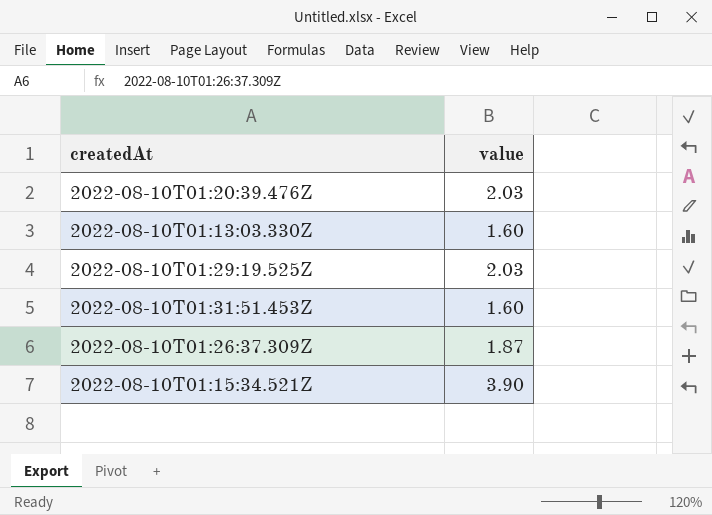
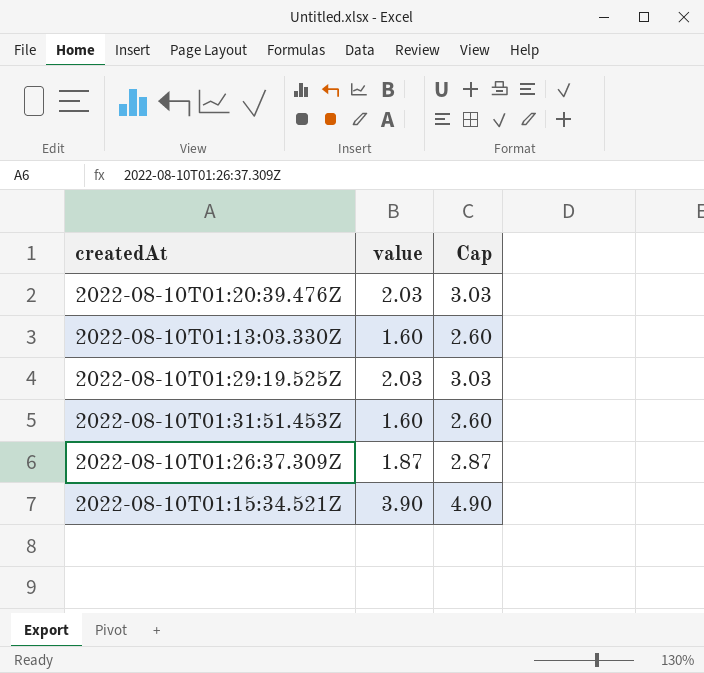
column Cap | formula: none -> [value] + 1

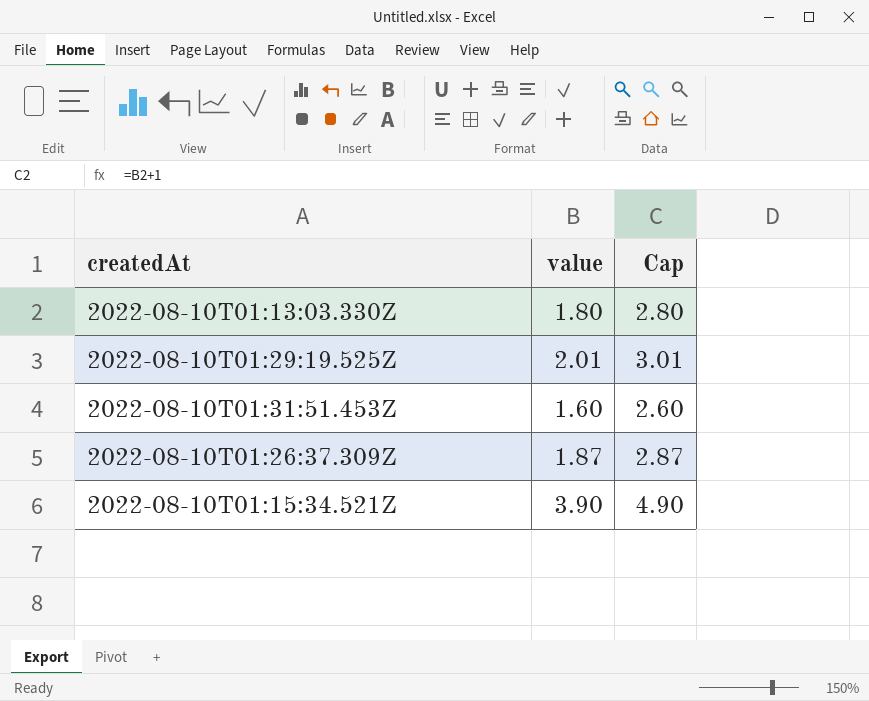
row 2022-08-10T01:20:39.476Z: 2.03 | 3.03 -> none
2022-08-10T01:13:03.330Z | value: 1.60 -> 1.80
2022-08-10T01:13:03.330Z | Cap: 2.60 -> 2.80
2022-08-10T01:29:19.525Z | value: 2.03 -> 2.01
2022-08-10T01:29:19.525Z | Cap: 3.03 -> 3.01

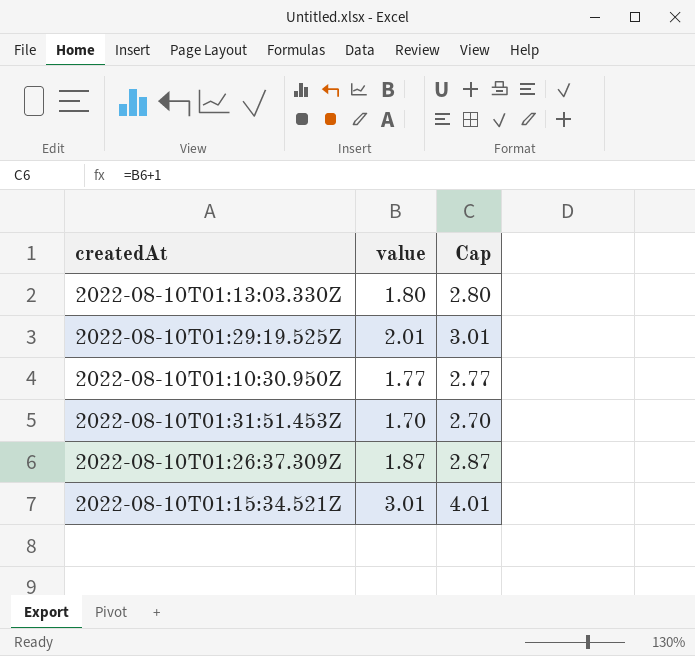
row 2022-08-10T01:10:30.950Z: none -> 1.77 | 2.77
2022-08-10T01:31:51.453Z | value: 1.60 -> 1.70
2022-08-10T01:31:51.453Z | Cap: 2.60 -> 2.70
2022-08-10T01:15:34.521Z | value: 3.90 -> 3.01
2022-08-10T01:15:34.521Z | Cap: 4.90 -> 4.01

